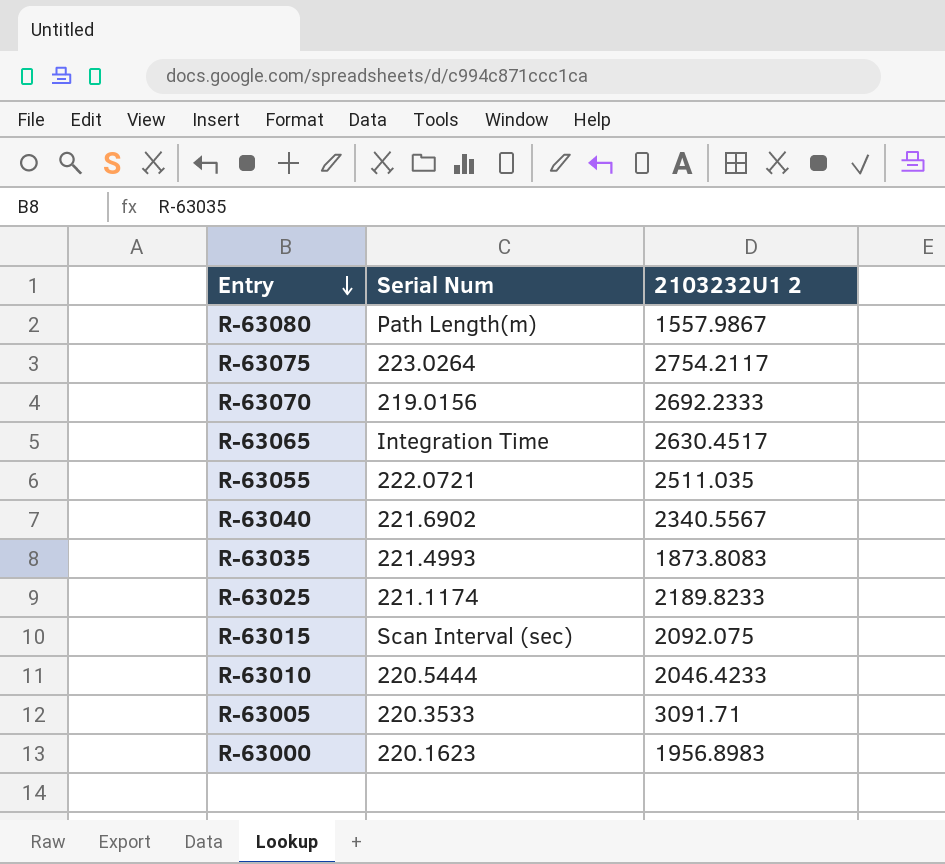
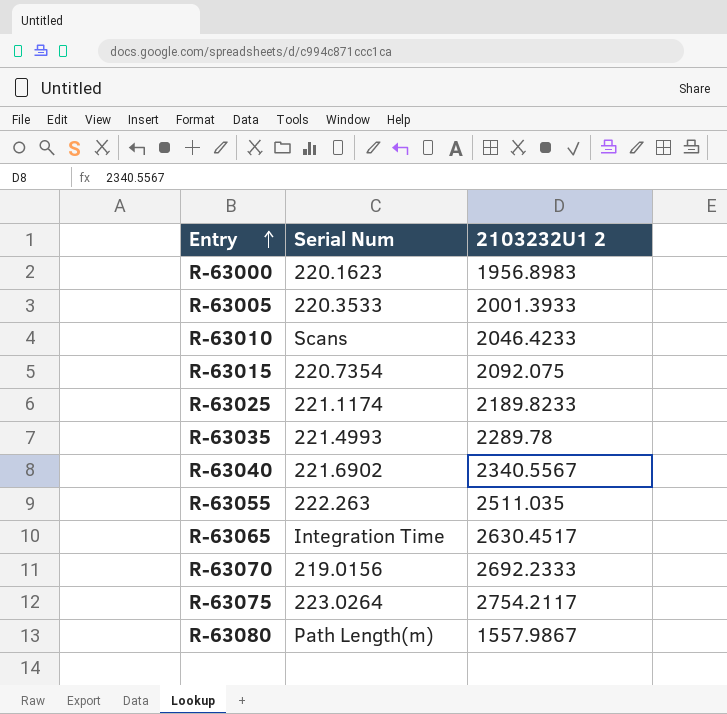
row order: Entry descending -> Entry ascending
R-63005 | 2103232U1 2: 3091.71 -> 2001.3933
R-63010 | Serial Num: 220.5444 -> Scans
R-63015 | Serial Num: Scan Interval (sec) -> 220.7354
R-63035 | 2103232U1 2: 1873.8083 -> 2289.78
R-63055 | Serial Num: 222.0721 -> 222.263

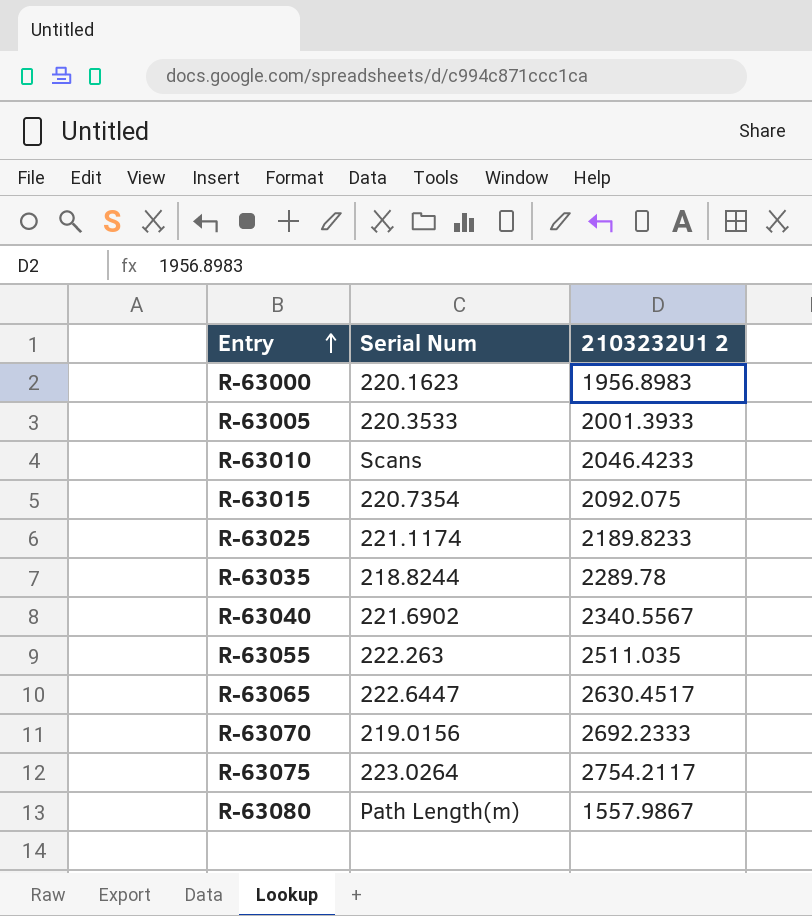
R-63035 | Serial Num: 221.4993 -> 218.8244
R-63065 | Serial Num: Integration Time -> 222.6447

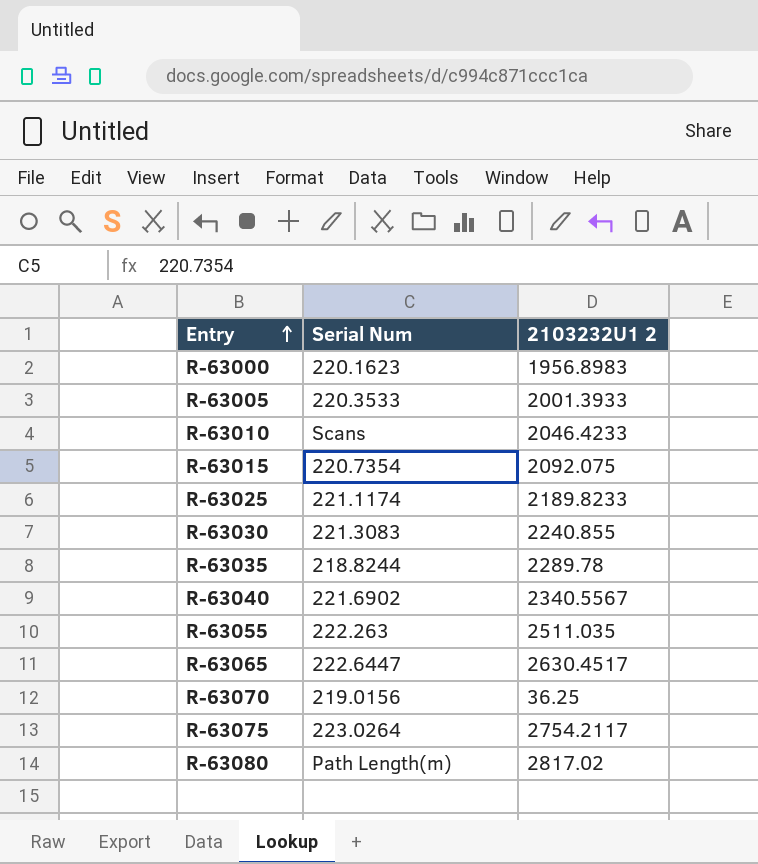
row R-63030: none -> 221.3083 | 2240.855
R-63070 | 2103232U1 2: 2692.2333 -> 36.25
R-63080 | 2103232U1 2: 1557.9867 -> 2817.02

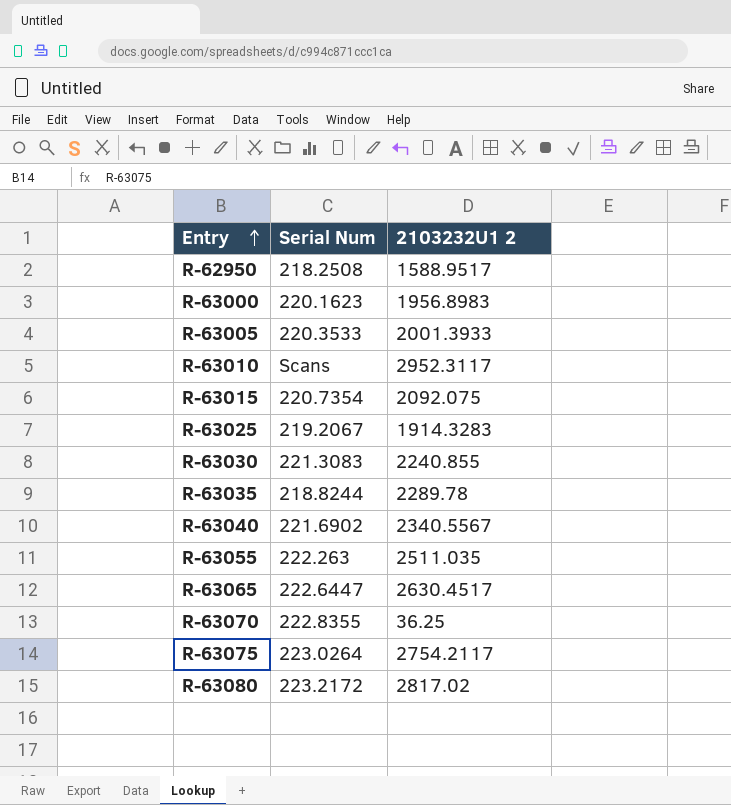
row R-62950: none -> 218.2508 | 1588.9517
R-63010 | 2103232U1 2: 2046.4233 -> 2952.3117
R-63025 | Serial Num: 221.1174 -> 219.2067
R-63025 | 2103232U1 2: 2189.8233 -> 1914.3283
R-63070 | Serial Num: 219.0156 -> 222.8355
R-63080 | Serial Num: Path Length(m) -> 223.2172

